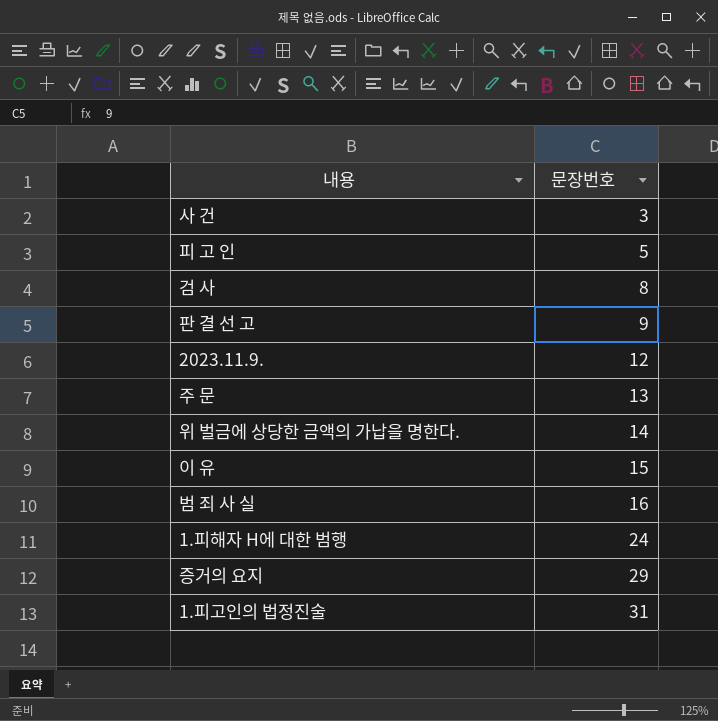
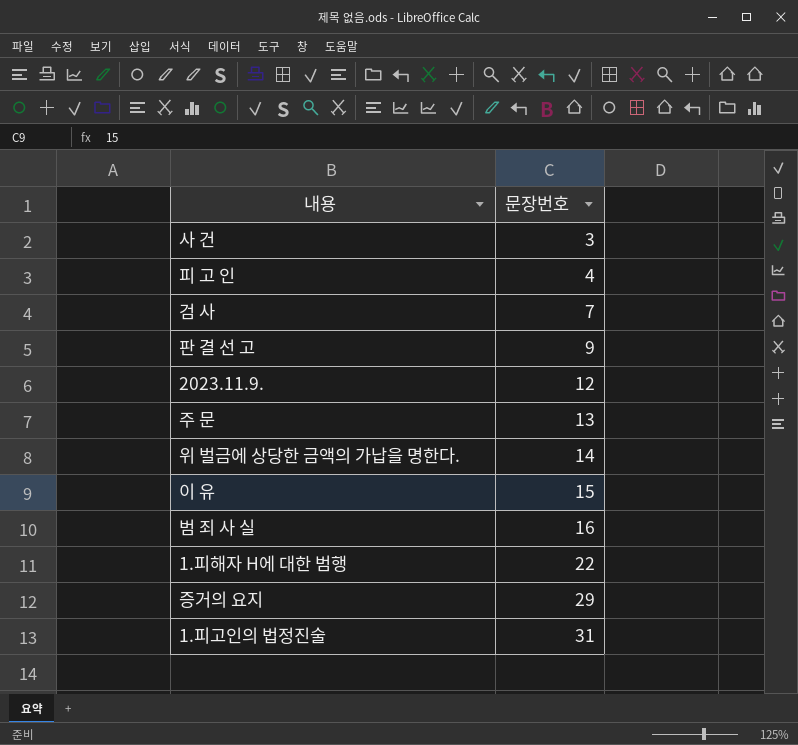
피 고 인 | 문장번호: 5 -> 4
검 사 | 문장번호: 8 -> 7
1.피해자 H에 대한 범행 | 문장번호: 24 -> 22

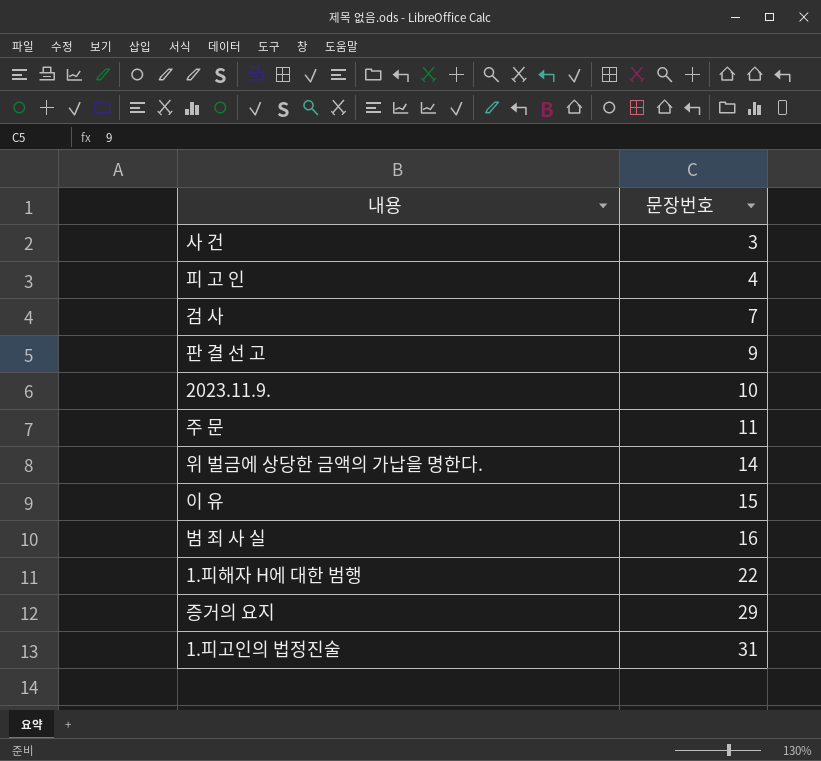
2023.11.9. | 문장번호: 12 -> 10
주 문 | 문장번호: 13 -> 11

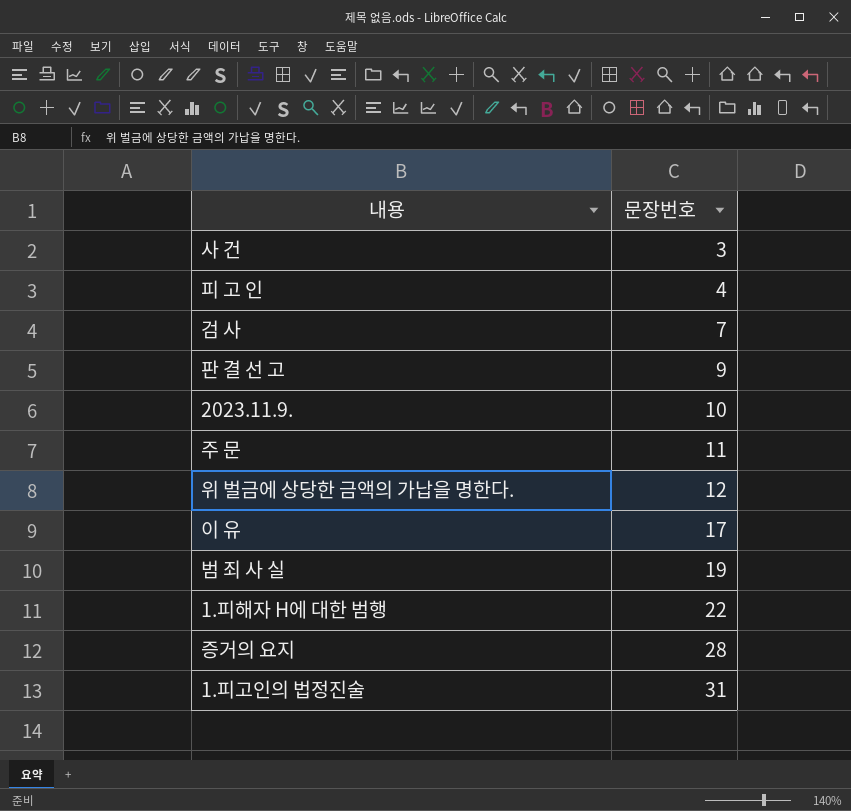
위 벌금에 상당한 금액의 가납을 명한다. | 문장번호: 14 -> 12
이 유 | 문장번호: 15 -> 17
범 죄 사 실 | 문장번호: 16 -> 19
증거의 요지 | 문장번호: 29 -> 28

